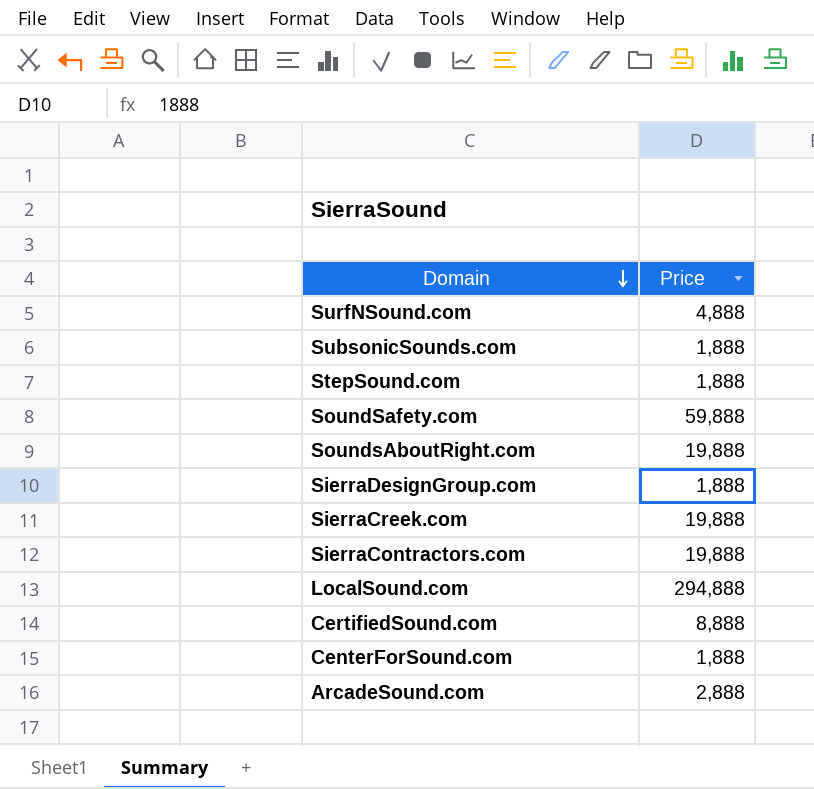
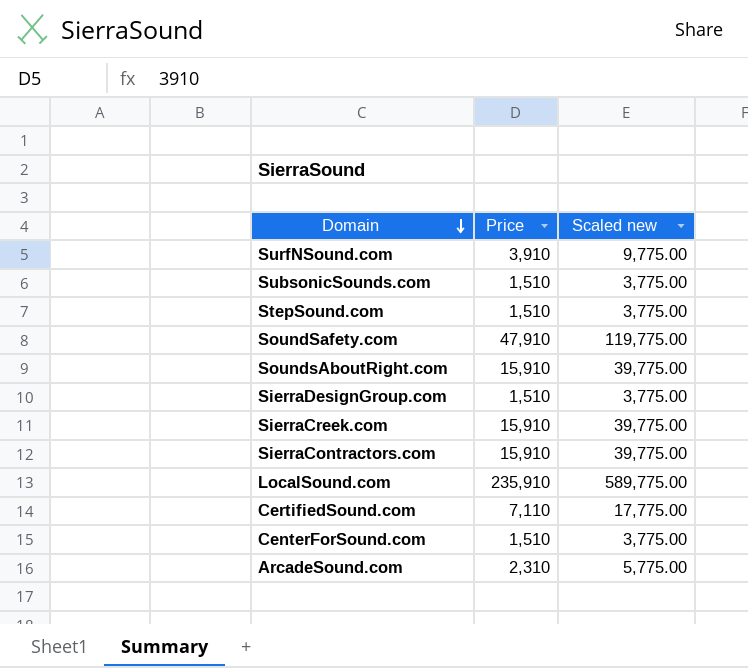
column Scaled new | formula: none -> [Price] * 2.5
SurfNSound.com | Price: 4,888 -> 3,910
SubsonicSounds.com | Price: 1,888 -> 1,510
StepSound.com | Price: 1,888 -> 1,510
SoundSafety.com | Price: 59,888 -> 47,910
SoundsAboutRight.com | Price: 19,888 -> 15,910
SierraDesignGroup.com | Price: 1,888 -> 1,510
SierraCreek.com | Price: 19,888 -> 15,910
SierraContractors.com | Price: 19,888 -> 15,910
LocalSound.com | Price: 294,888 -> 235,910
CertifiedSound.com | Price: 8,888 -> 7,110
CenterForSound.com | Price: 1,888 -> 1,510
ArcadeSound.com | Price: 2,888 -> 2,310

